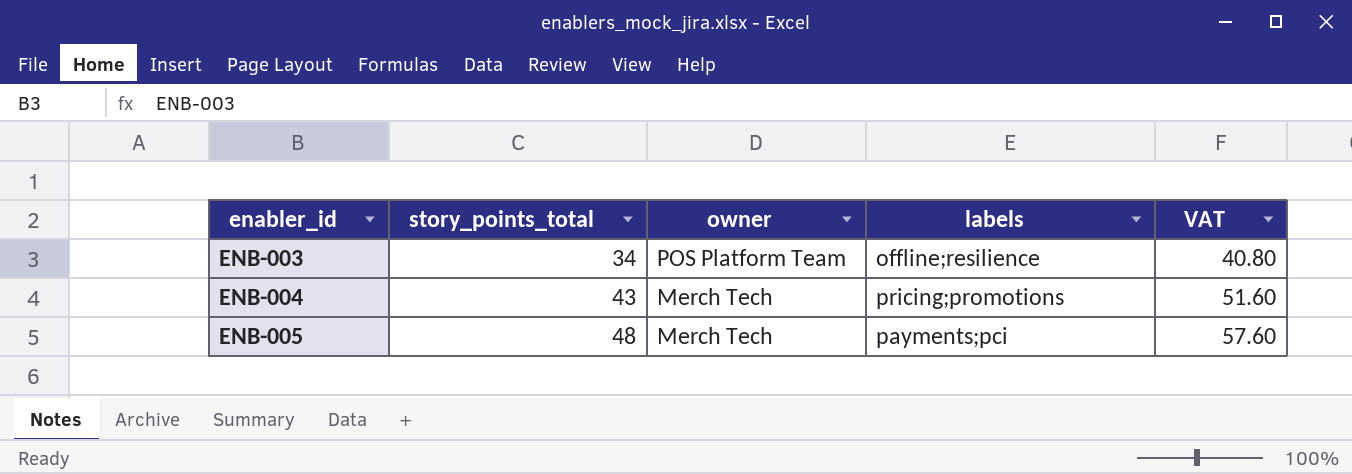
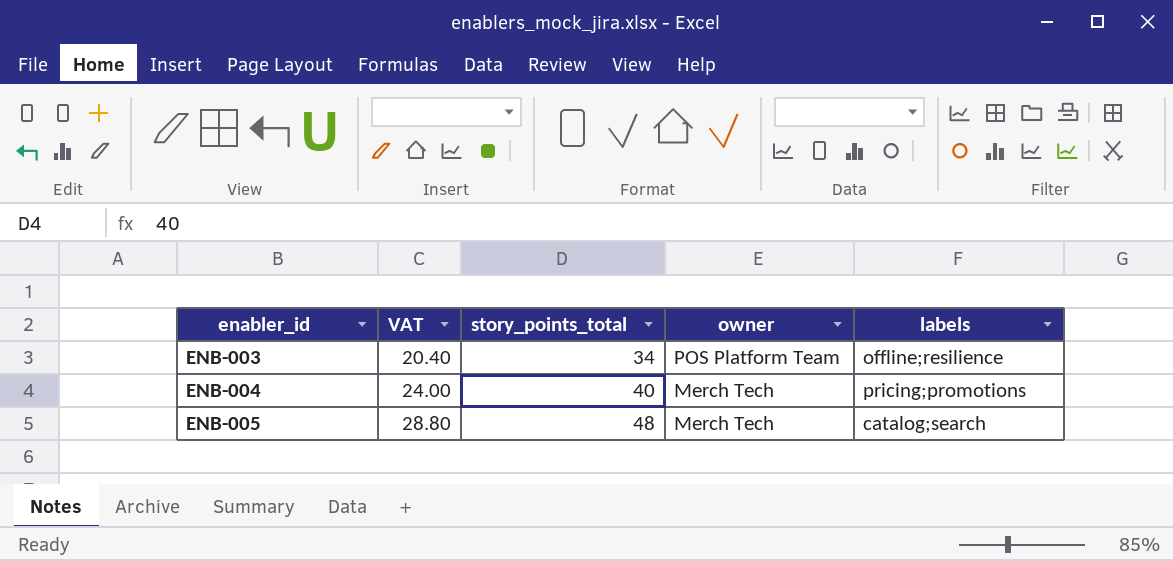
column VAT | formula: [story_points_total] * 1.2 -> [story_points_total] * 0.6
column VAT | position: 5 -> 2
ENB-004 | story_points_total: 43 -> 40
ENB-005 | labels: payments;pci -> catalog;search

